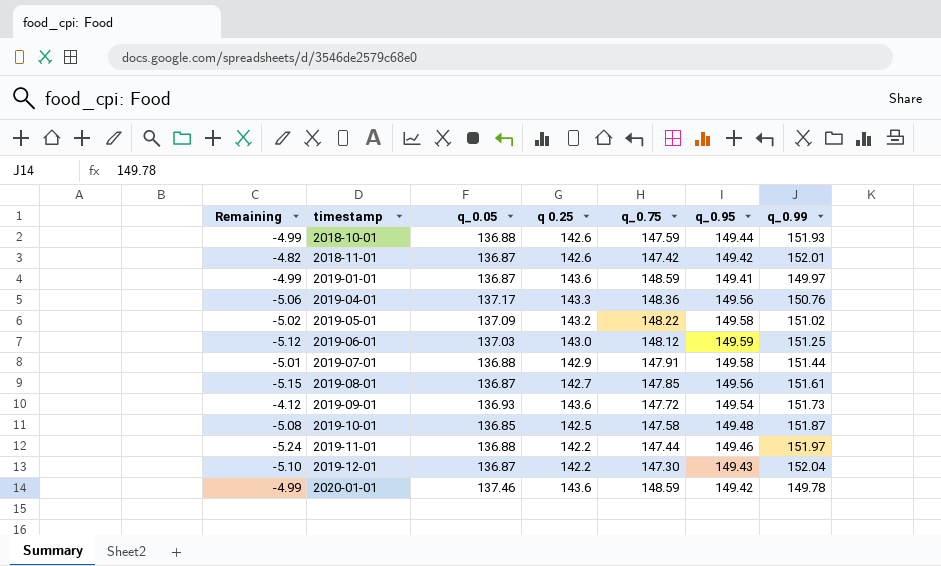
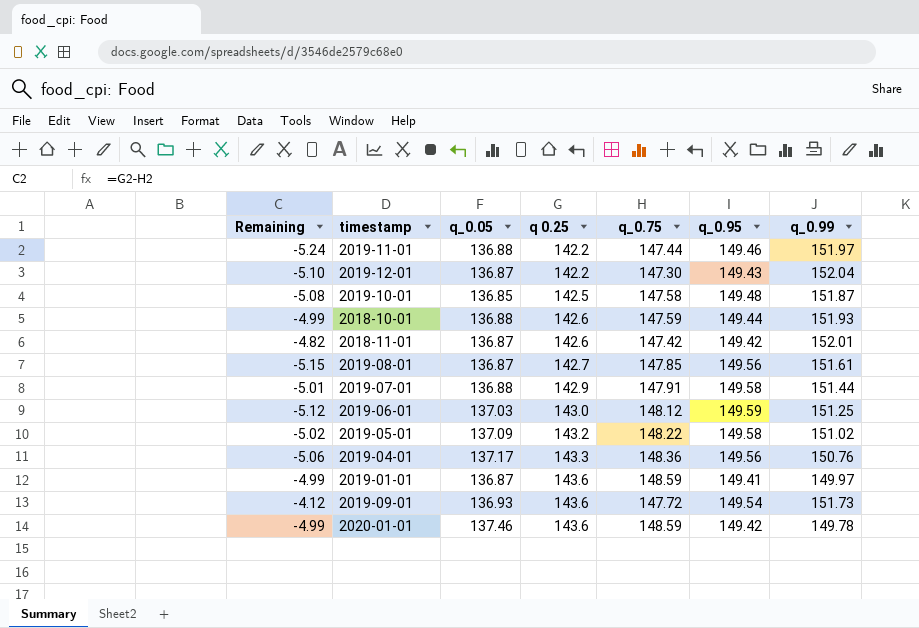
row order: timestamp ascending -> q 0.25 ascending

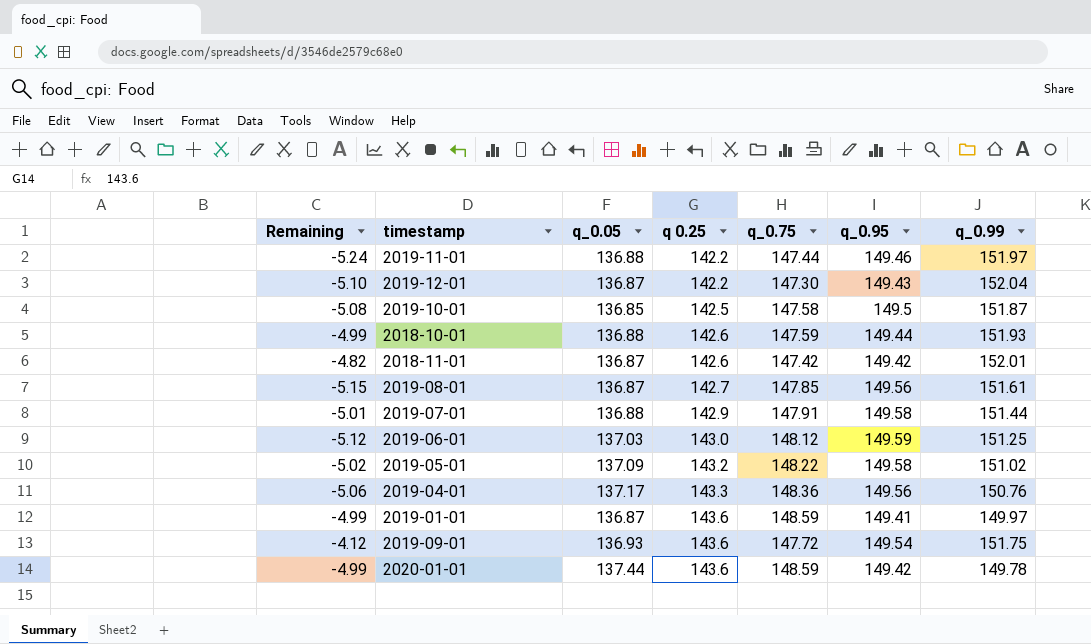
2019-10-01 | q_0.95: 149.48 -> 149.5
2019-09-01 | q_0.99: 151.73 -> 151.75
2020-01-01 | q_0.05: 137.46 -> 137.44

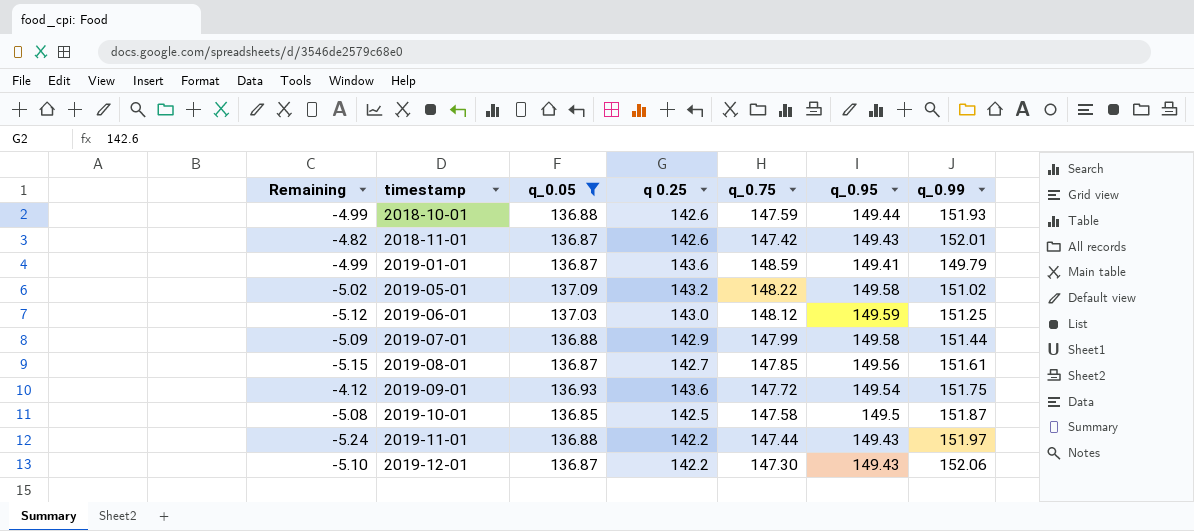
filter: none -> q_0.05 <= 137.09
row order: q 0.25 ascending -> timestamp ascending
2018-11-01 | q_0.95: 149.42 -> 149.43
2019-01-01 | q_0.99: 149.97 -> 149.79
2019-07-01 | Remaining: -5.01 -> -5.09
2019-07-01 | q_0.75: 147.91 -> 147.99
2019-11-01 | q_0.95: 149.46 -> 149.43
2019-12-01 | q_0.99: 152.04 -> 152.06

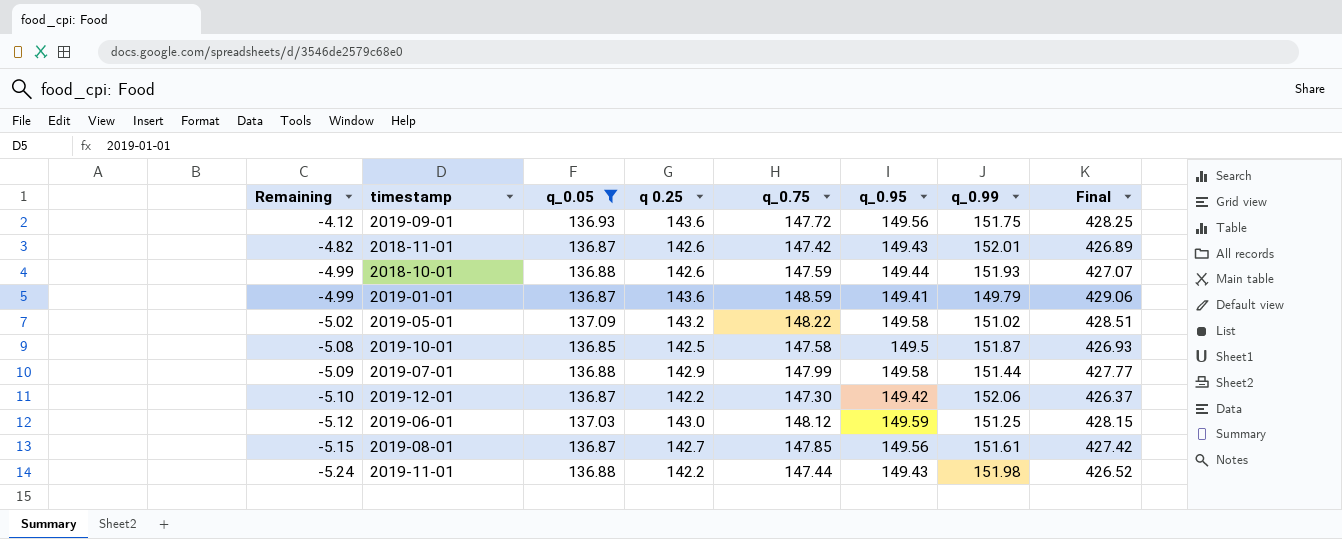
row order: timestamp ascending -> Remaining descending
column Final | formula: none -> [q_0.05] + [q 0.25] + [q_0.75]
2019-09-01 | q_0.95: 149.54 -> 149.56
2019-12-01 | q_0.95: 149.43 -> 149.42
2019-11-01 | q_0.99: 151.97 -> 151.98

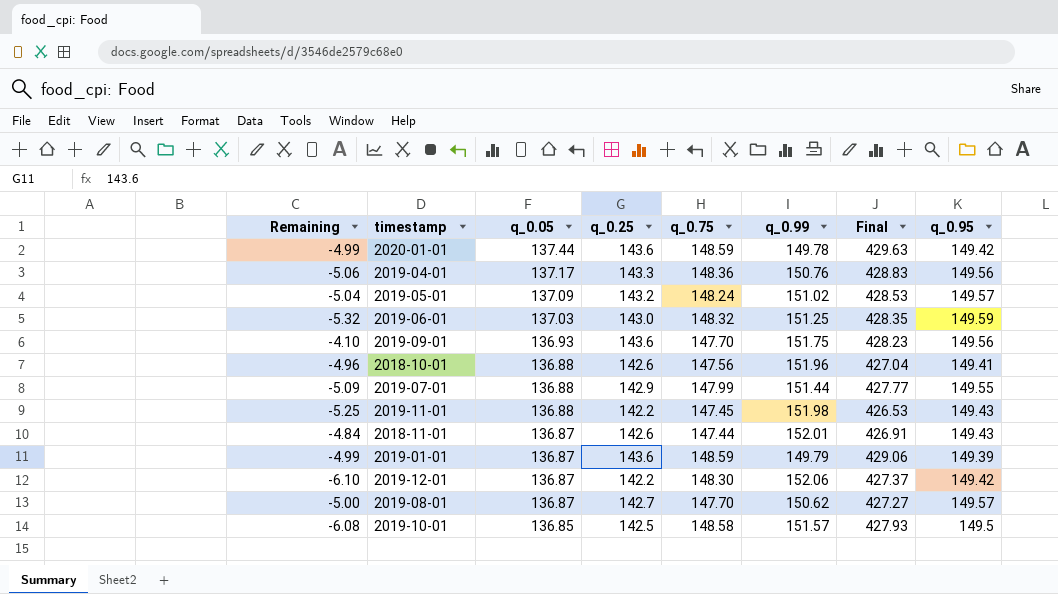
filter: q_0.05 <= 137.09 -> none
row order: Remaining descending -> q_0.05 descending
column name: q 0.25 -> q_0.25
column q_0.95 | position: 6 -> 8
2019-05-01 | Remaining: -5.02 -> -5.04
2019-05-01 | q_0.75: 148.22 -> 148.24
2019-05-01 | Final: 428.51 -> 428.53
2019-05-01 | q_0.95: 149.58 -> 149.57
2019-06-01 | Remaining: -5.12 -> -5.32
2019-06-01 | q_0.75: 148.12 -> 148.32
2019-06-01 | Final: 428.15 -> 428.35
2019-09-01 | Remaining: -4.12 -> -4.10
2019-09-01 | q_0.75: 147.72 -> 147.70
2019-09-01 | Final: 428.25 -> 428.23
2018-10-01 | Remaining: -4.99 -> -4.96
2018-10-01 | q_0.75: 147.59 -> 147.56
2018-10-01 | q_0.99: 151.93 -> 151.96
2018-10-01 | Final: 427.07 -> 427.04
2018-10-01 | q_0.95: 149.44 -> 149.41
2019-07-01 | q_0.95: 149.58 -> 149.55
2019-11-01 | Remaining: -5.24 -> -5.25
2019-11-01 | q_0.75: 147.44 -> 147.45
2019-11-01 | Final: 426.52 -> 426.53
2018-11-01 | Remaining: -4.82 -> -4.84
2018-11-01 | q_0.75: 147.42 -> 147.44
2018-11-01 | Final: 426.89 -> 426.91
2019-01-01 | q_0.95: 149.41 -> 149.39
2019-12-01 | Remaining: -5.10 -> -6.10
2019-12-01 | q_0.75: 147.30 -> 148.30
2019-12-01 | Final: 426.37 -> 427.37
2019-08-01 | Remaining: -5.15 -> -5.00
2019-08-01 | q_0.75: 147.85 -> 147.70
2019-08-01 | q_0.99: 151.61 -> 150.62
2019-08-01 | Final: 427.42 -> 427.27
2019-08-01 | q_0.95: 149.56 -> 149.57
2019-10-01 | Remaining: -5.08 -> -6.08
2019-10-01 | q_0.75: 147.58 -> 148.58
2019-10-01 | q_0.99: 151.87 -> 151.57
2019-10-01 | Final: 426.93 -> 427.93

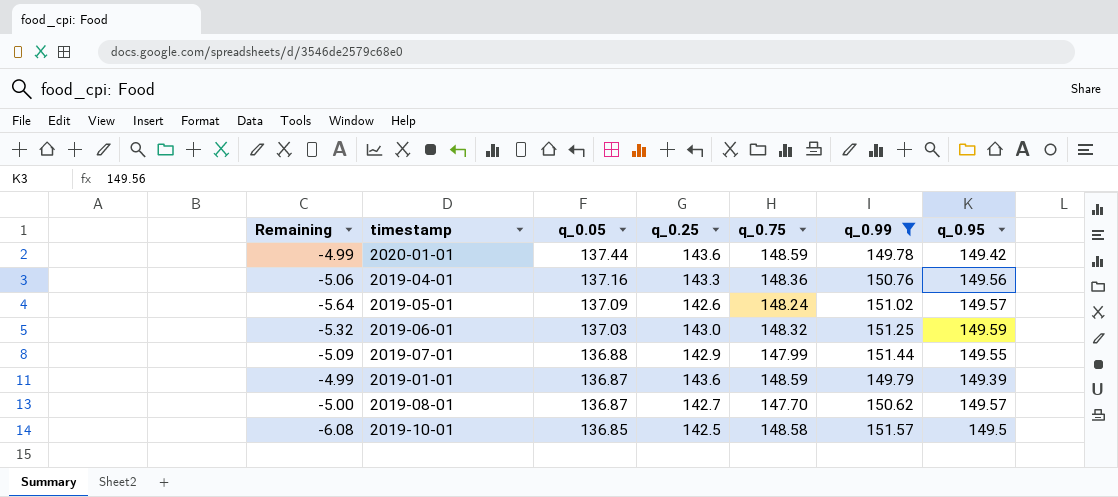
filter: none -> q_0.99 <= 151.57
column Final | formula: [q_0.05] + [q_0.25] + [q_0.75] -> none
2019-04-01 | q_0.05: 137.17 -> 137.16
2019-05-01 | Remaining: -5.04 -> -5.64
2019-05-01 | q_0.25: 143.2 -> 142.6

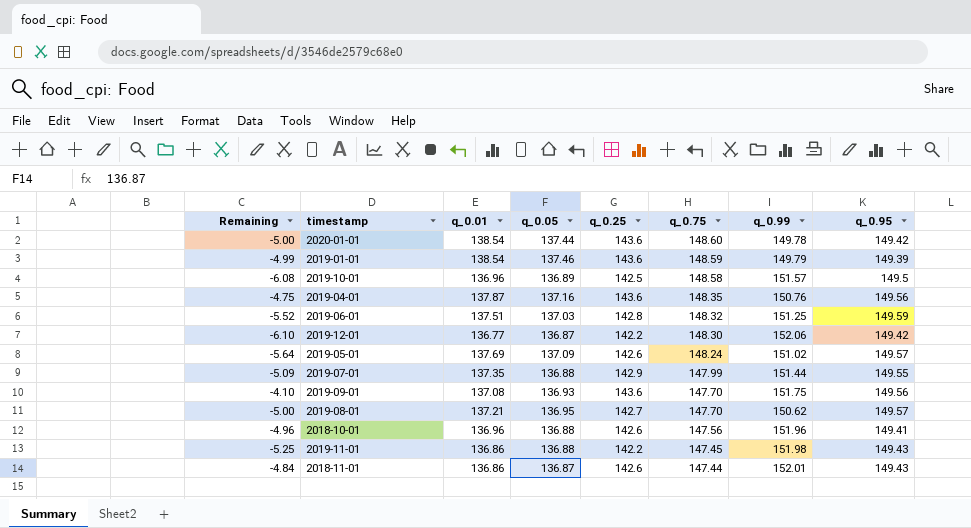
filter: q_0.99 <= 151.57 -> none
row order: q_0.05 descending -> q_0.75 descending
column q_0.01 | position: none -> 3
2020-01-01 | Remaining: -4.99 -> -5.00
2020-01-01 | q_0.75: 148.59 -> 148.60
2019-01-01 | q_0.05: 136.87 -> 137.46
2019-10-01 | q_0.05: 136.85 -> 136.89
2019-04-01 | Remaining: -5.06 -> -4.75
2019-04-01 | q_0.25: 143.3 -> 143.6
2019-04-01 | q_0.75: 148.36 -> 148.35
2019-06-01 | Remaining: -5.32 -> -5.52
2019-06-01 | q_0.25: 143.0 -> 142.8
2019-08-01 | q_0.05: 136.87 -> 136.95

